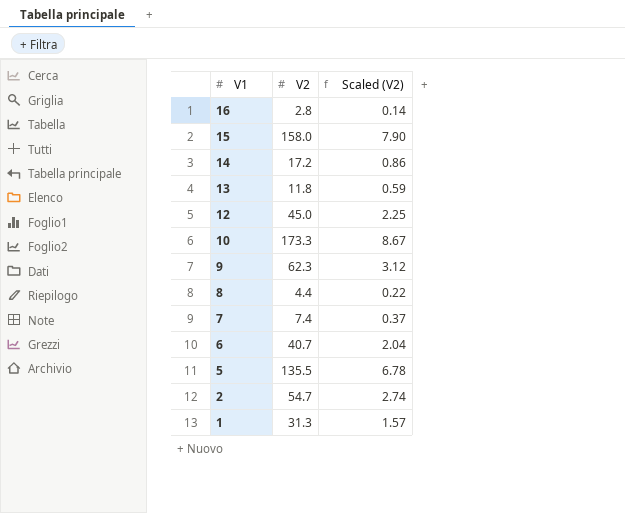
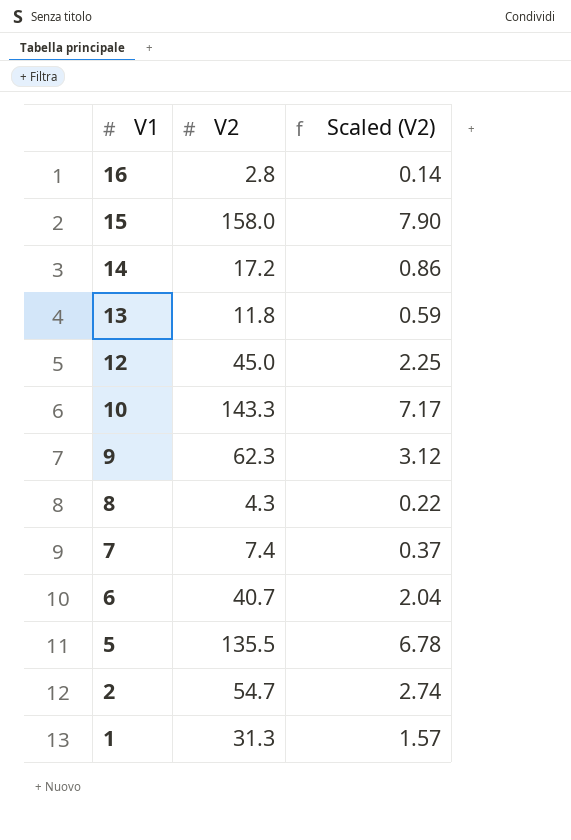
10 | V2: 173.3 -> 143.3
10 | Scaled (V2): 8.67 -> 7.17
8 | V2: 4.4 -> 4.3

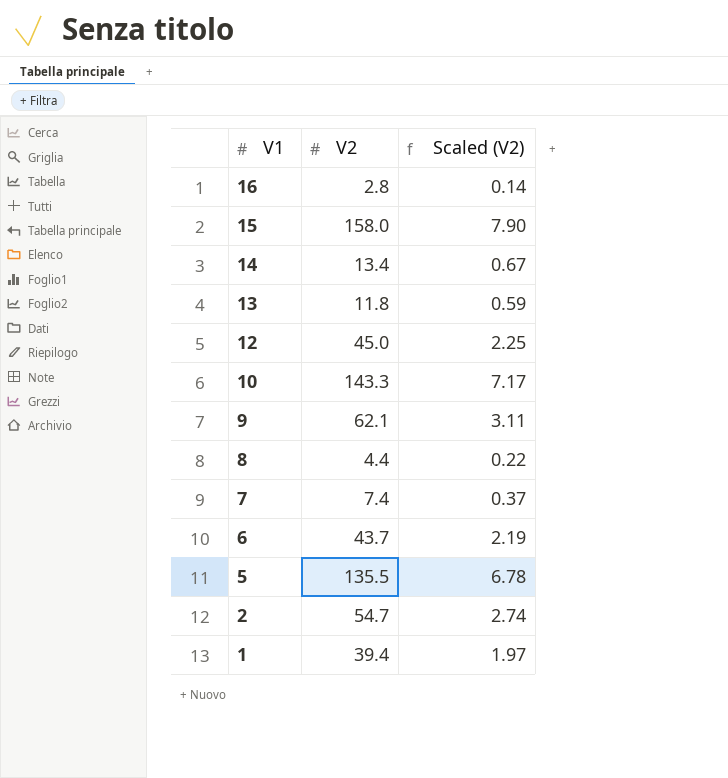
14 | V2: 17.2 -> 13.4
14 | Scaled (V2): 0.86 -> 0.67
9 | V2: 62.3 -> 62.1
9 | Scaled (V2): 3.12 -> 3.11
8 | V2: 4.3 -> 4.4
6 | V2: 40.7 -> 43.7
6 | Scaled (V2): 2.04 -> 2.19
1 | V2: 31.3 -> 39.4
1 | Scaled (V2): 1.57 -> 1.97

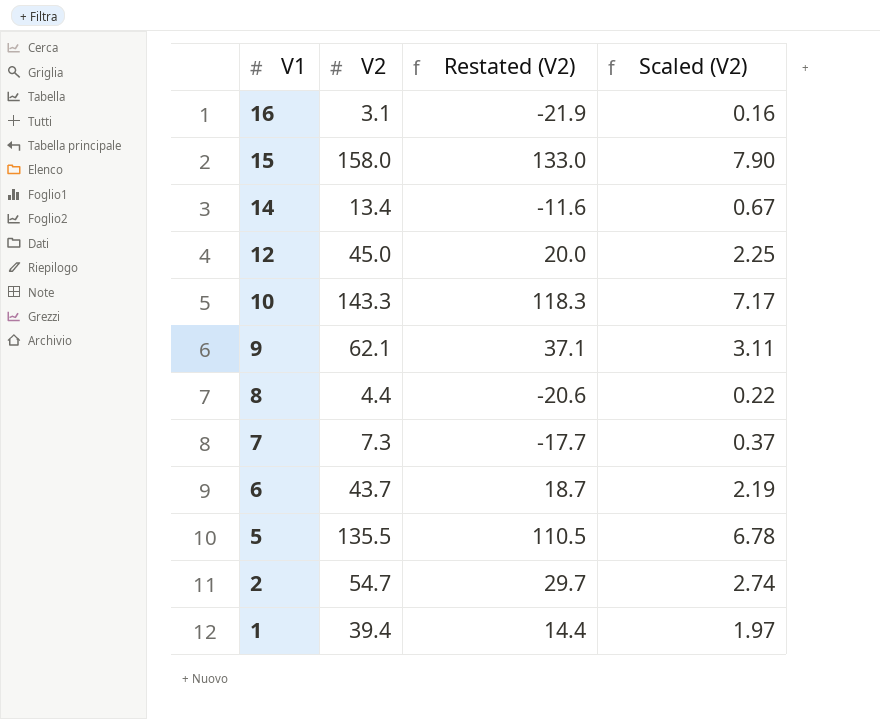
column Restated (V2) | formula: none -> [V2] - 25
row 13: 11.8 | 0.59 -> none
16 | V2: 2.8 -> 3.1
16 | Scaled (V2): 0.14 -> 0.16
7 | V2: 7.4 -> 7.3

